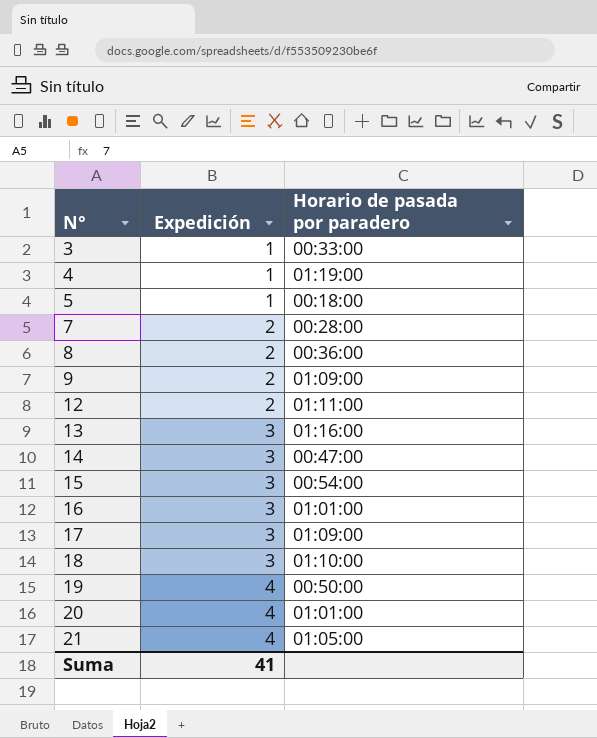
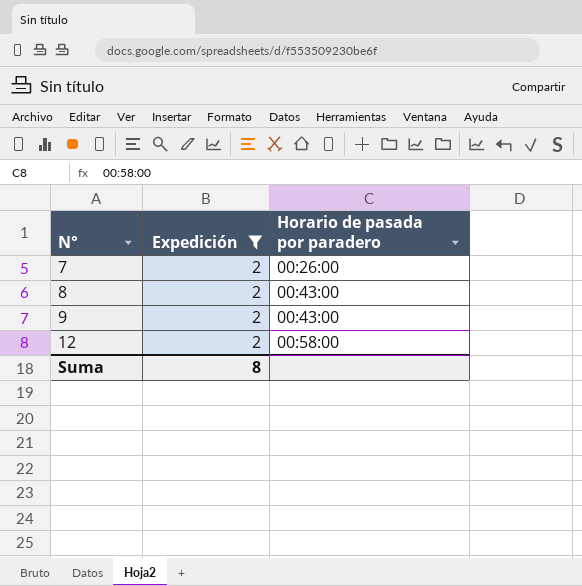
filter: none -> Expedición = 2
7 | Horario de pasada por paradero: 00:28:00 -> 00:26:00
8 | Horario de pasada por paradero: 00:36:00 -> 00:43:00
9 | Horario de pasada por paradero: 01:09:00 -> 00:43:00
12 | Horario de pasada por paradero: 01:11:00 -> 00:58:00
Suma | Expedición: 41 -> 8

